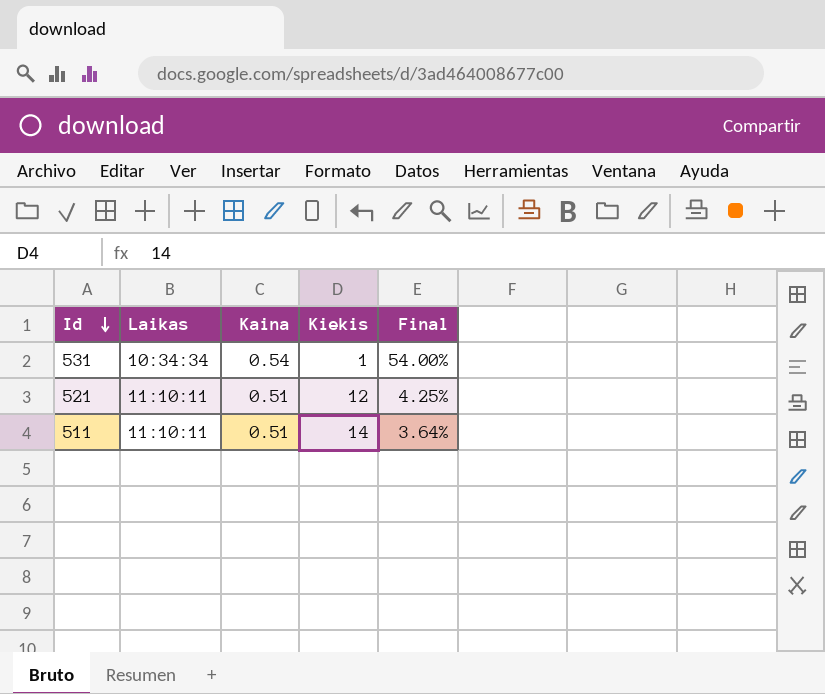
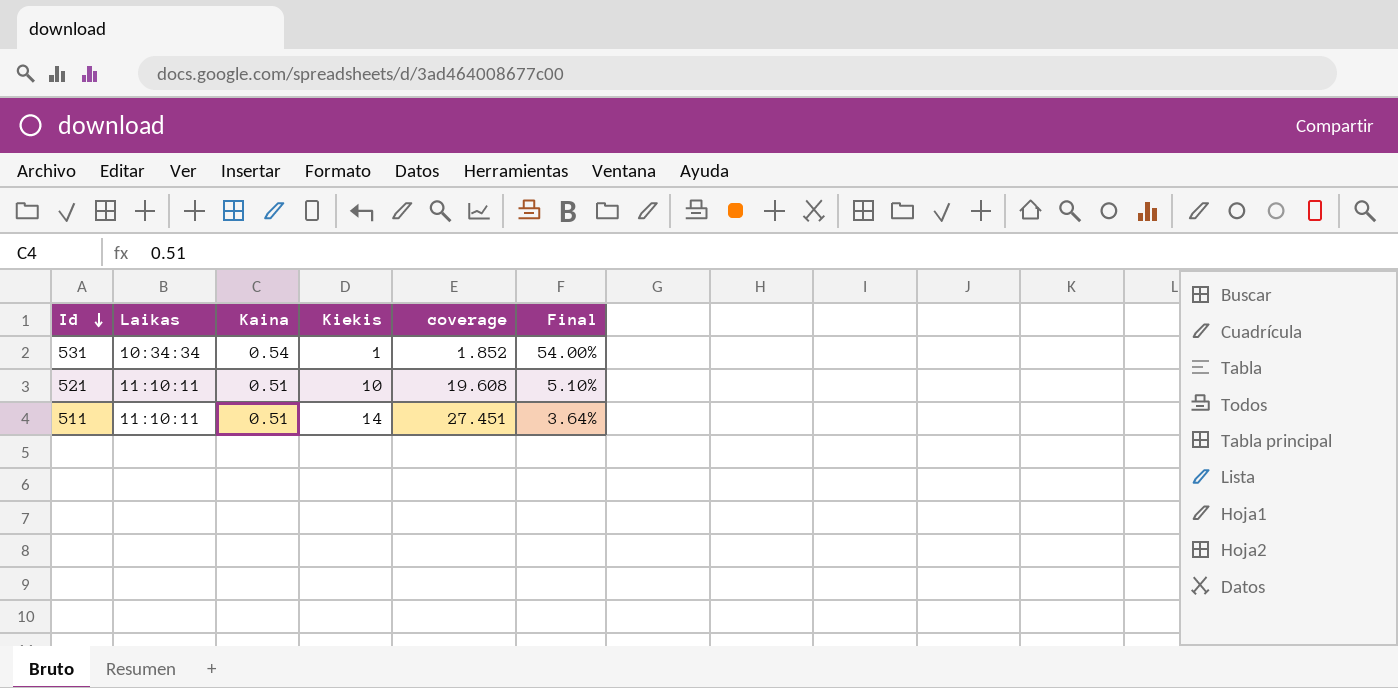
column coverage | formula: none -> [Kiekis] / [Kaina]
521 | Kiekis: 12 -> 10
521 | Final: 4.25% -> 5.10%

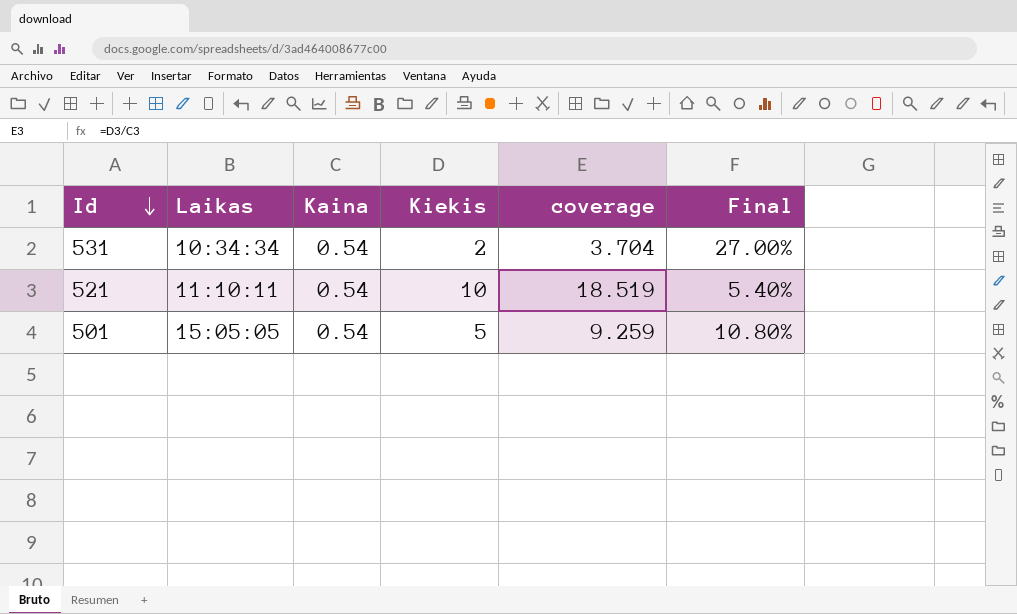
row 511: 11:10:11 | 0.51 | 14 | 27.451 | 3.64% -> none
531 | Kiekis: 1 -> 2
531 | coverage: 1.852 -> 3.704
531 | Final: 54.00% -> 27.00%
521 | Kaina: 0.51 -> 0.54
521 | coverage: 19.608 -> 18.519
521 | Final: 5.10% -> 5.40%
row 501: none -> 15:05:05 | 0.54 | 5 | 9.259 | 10.80%

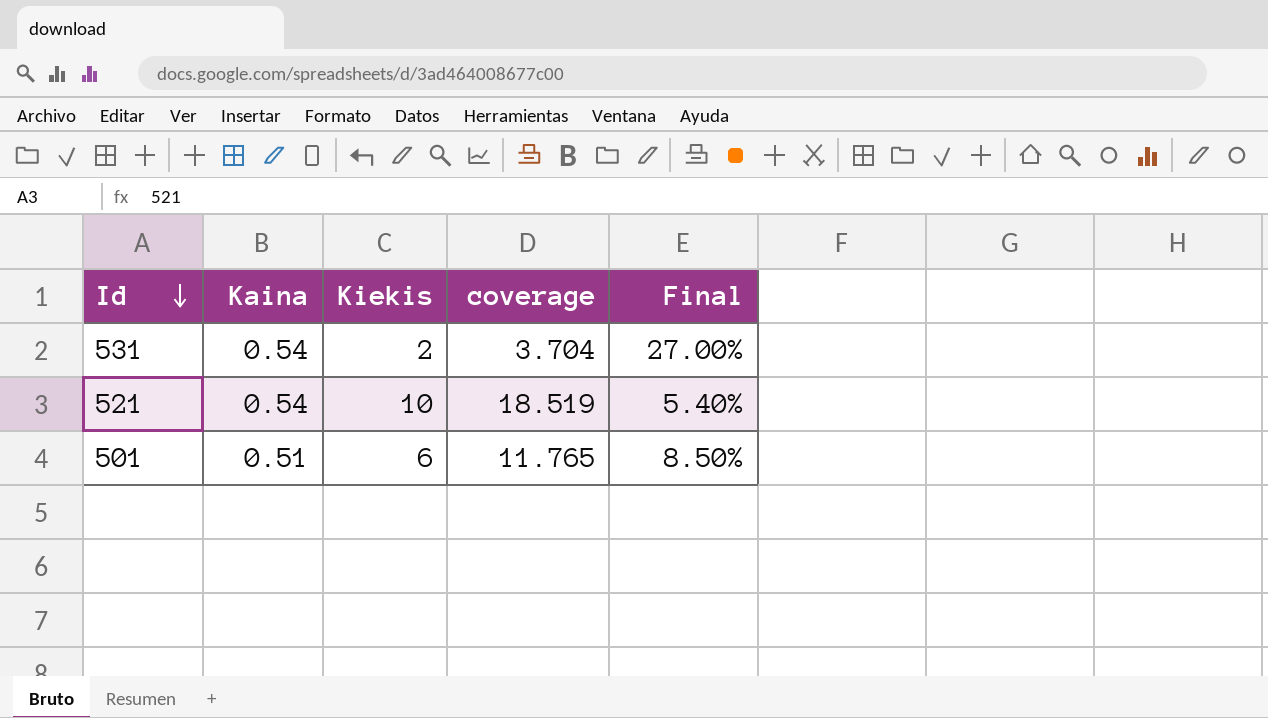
column Laikas | position: 2 -> none
501 | Kaina: 0.54 -> 0.51
501 | Kiekis: 5 -> 6
501 | coverage: 9.259 -> 11.765
501 | Final: 10.80% -> 8.50%

